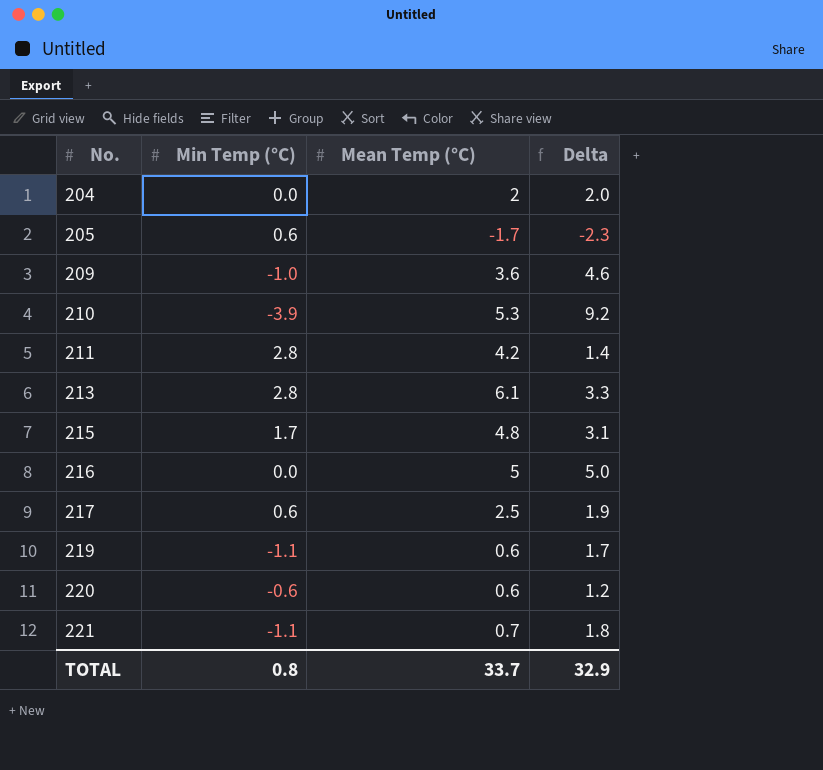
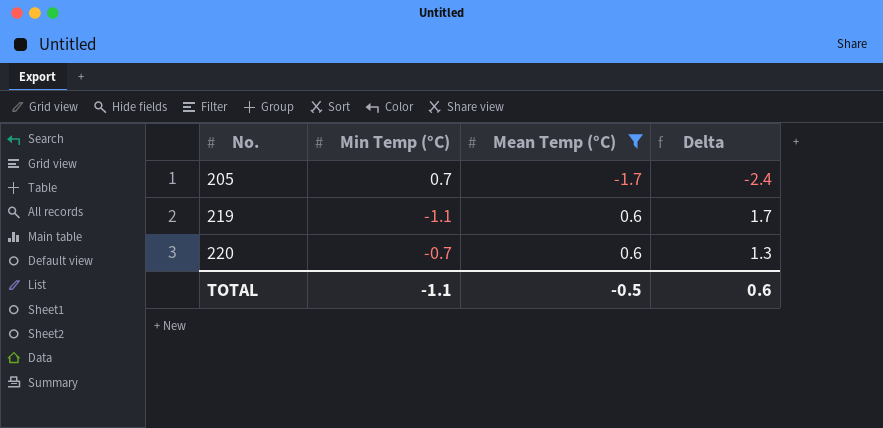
filter: none -> Mean Temp (°C) <= 0.6
205 | Min Temp (°C): 0.6 -> 0.7
205 | Delta: -2.3 -> -2.4
220 | Min Temp (°C): -0.6 -> -0.7
220 | Delta: 1.2 -> 1.3
TOTAL | Min Temp (°C): 0.8 -> -1.1
TOTAL | Mean Temp (°C): 33.7 -> -0.5
TOTAL | Delta: 32.9 -> 0.6

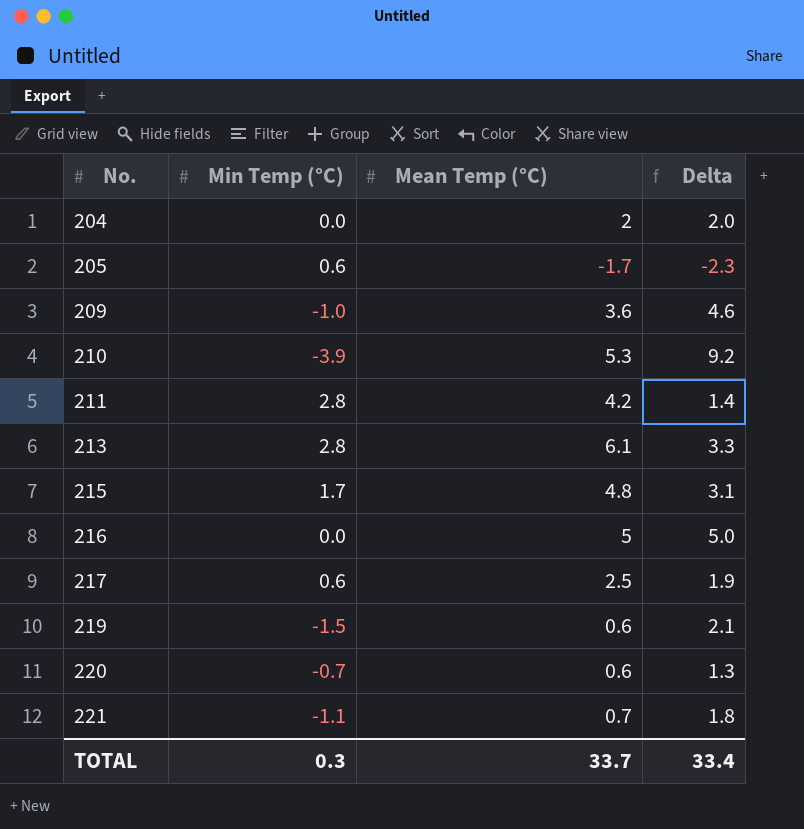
filter: Mean Temp (°C) <= 0.6 -> none
205 | Min Temp (°C): 0.7 -> 0.6
205 | Delta: -2.4 -> -2.3
219 | Min Temp (°C): -1.1 -> -1.5
219 | Delta: 1.7 -> 2.1
TOTAL | Min Temp (°C): -1.1 -> 0.3
TOTAL | Mean Temp (°C): -0.5 -> 33.7
TOTAL | Delta: 0.6 -> 33.4

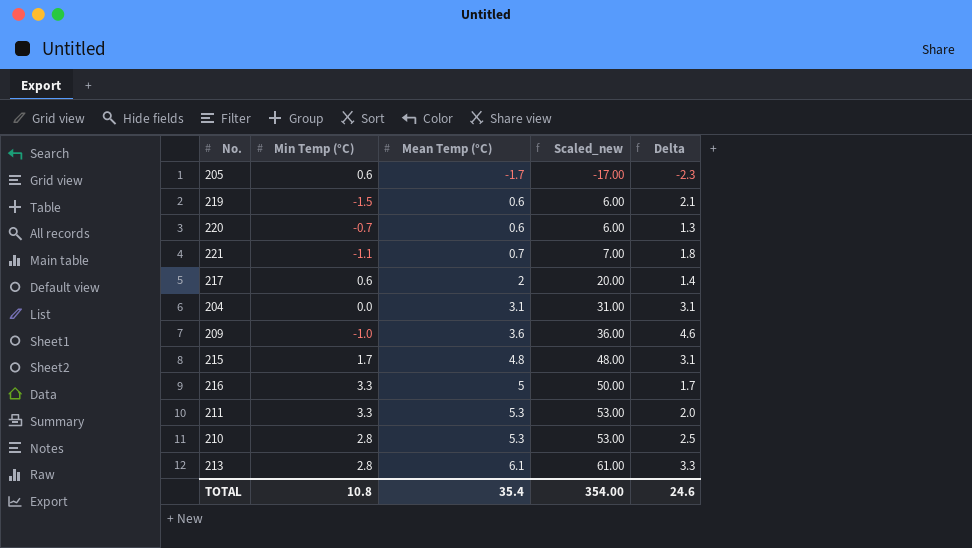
row order: No. ascending -> Mean Temp (°C) ascending
column Scaled_new | formula: none -> [Mean Temp (°C)] * 10
217 | Mean Temp (°C): 2.5 -> 2
217 | Delta: 1.9 -> 1.4
204 | Mean Temp (°C): 2 -> 3.1
204 | Delta: 2.0 -> 3.1
216 | Min Temp (°C): 0.0 -> 3.3
216 | Delta: 5.0 -> 1.7
211 | Min Temp (°C): 2.8 -> 3.3
211 | Mean Temp (°C): 4.2 -> 5.3
211 | Delta: 1.4 -> 2.0
210 | Min Temp (°C): -3.9 -> 2.8
210 | Delta: 9.2 -> 2.5
TOTAL | Min Temp (°C): 0.3 -> 10.8
TOTAL | Mean Temp (°C): 33.7 -> 35.4
TOTAL | Delta: 33.4 -> 24.6

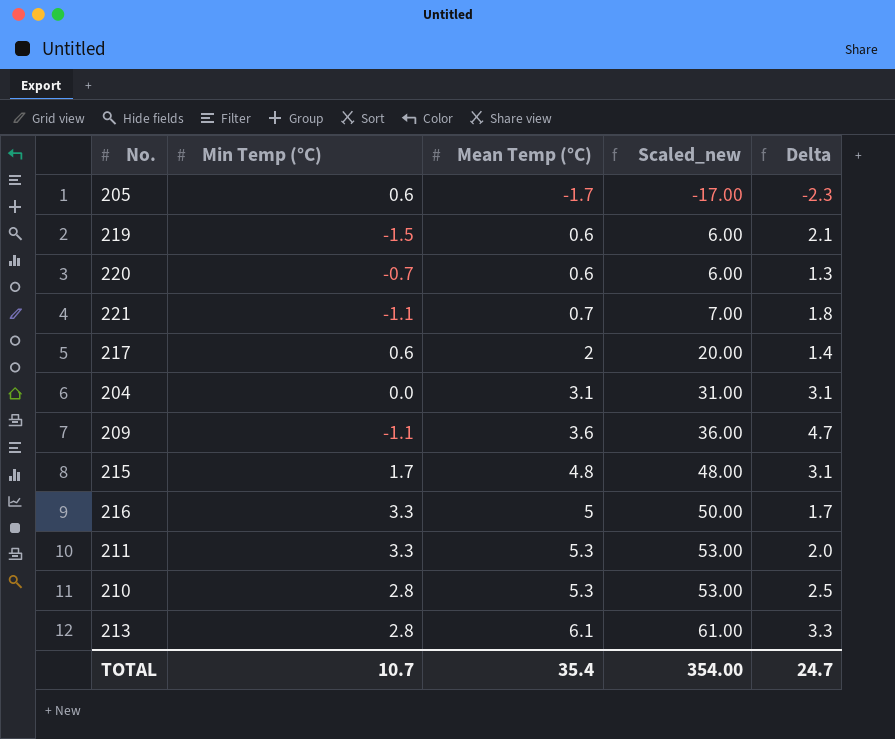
209 | Min Temp (°C): -1.0 -> -1.1
209 | Delta: 4.6 -> 4.7
TOTAL | Min Temp (°C): 10.8 -> 10.7
TOTAL | Delta: 24.6 -> 24.7

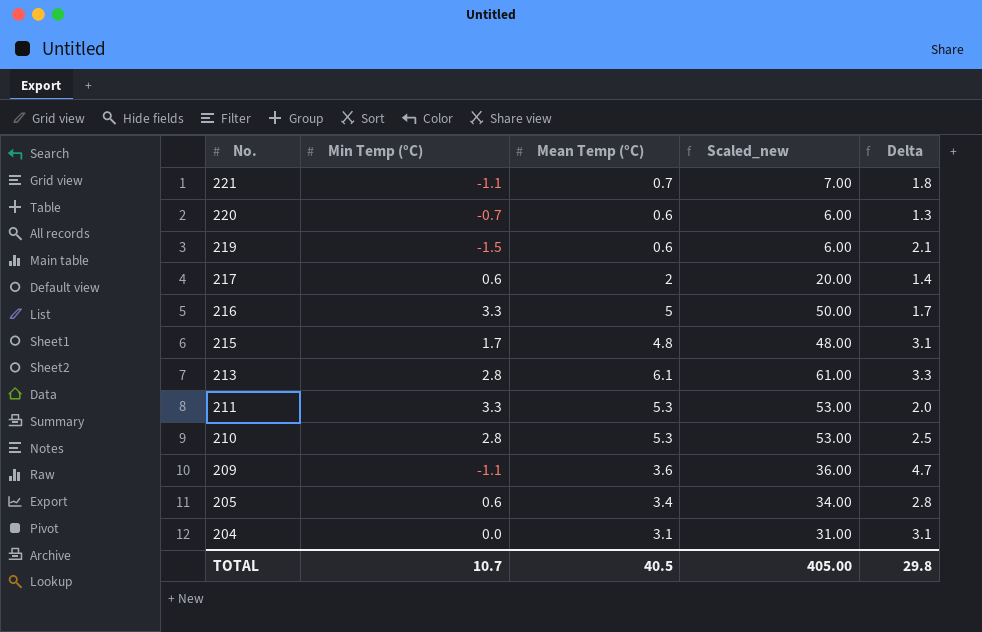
row order: Mean Temp (°C) ascending -> No. descending
205 | Mean Temp (°C): -1.7 -> 3.4
205 | Scaled_new: -17.00 -> 34.00
205 | Delta: -2.3 -> 2.8
TOTAL | Mean Temp (°C): 35.4 -> 40.5
TOTAL | Scaled_new: 354.00 -> 405.00
TOTAL | Delta: 24.7 -> 29.8

